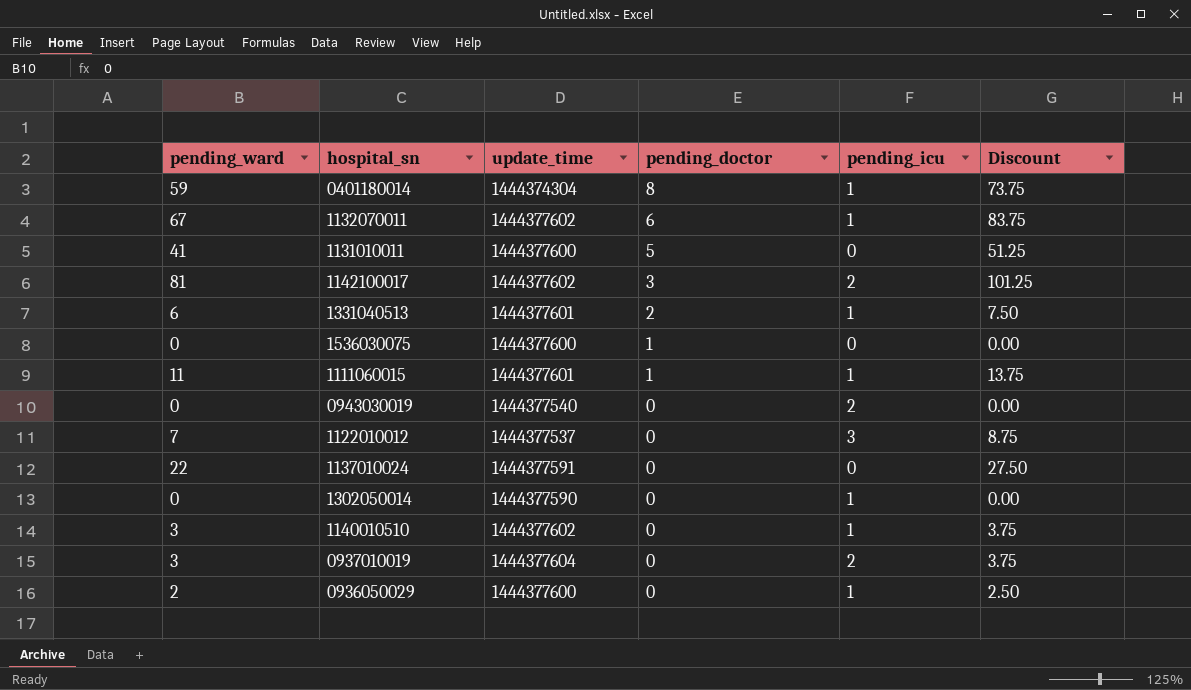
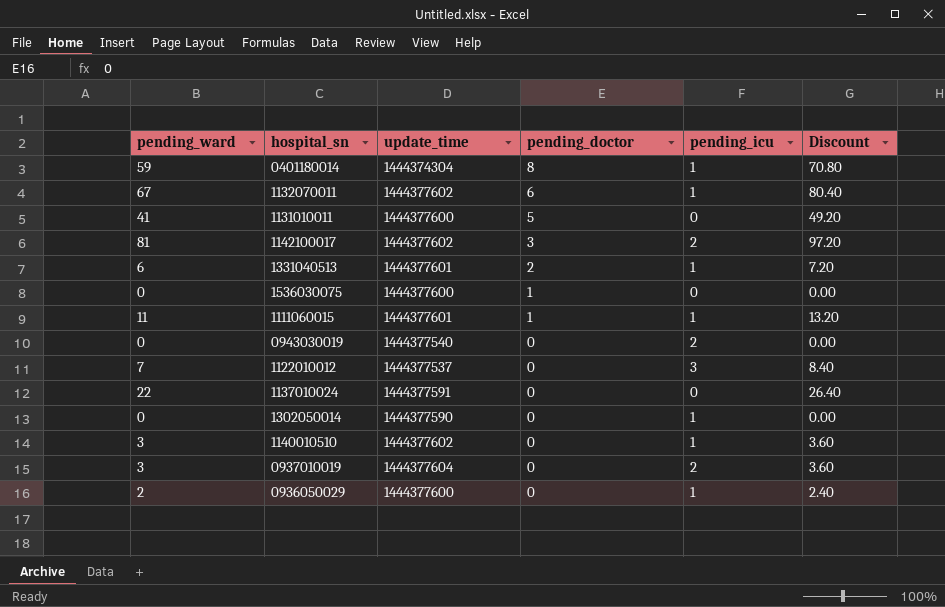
column Discount | formula: [pending_ward] * 1.25 -> [pending_ward] * 1.2

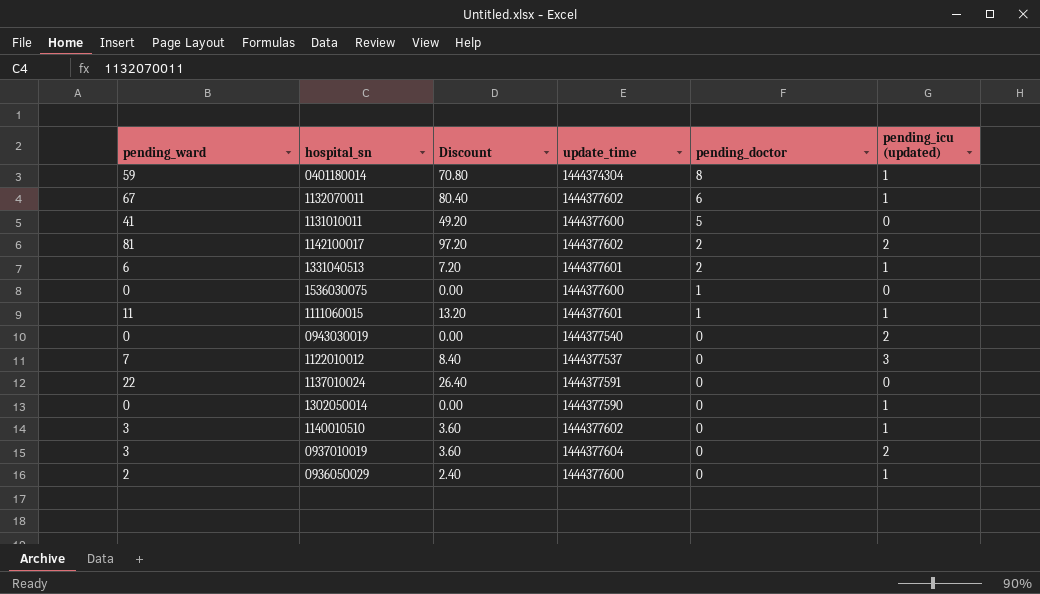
column Discount | position: 6 -> 3
column name: pending_icu -> pending_icu (updated)
1142100017 | pending_doctor: 3 -> 2

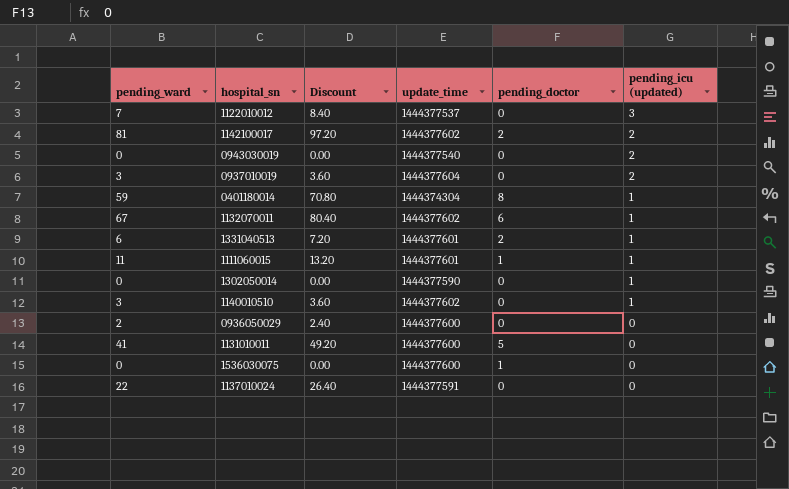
row order: pending_doctor descending -> pending_icu (updated) descending
0936050029 | pending_icu (updated): 1 -> 0

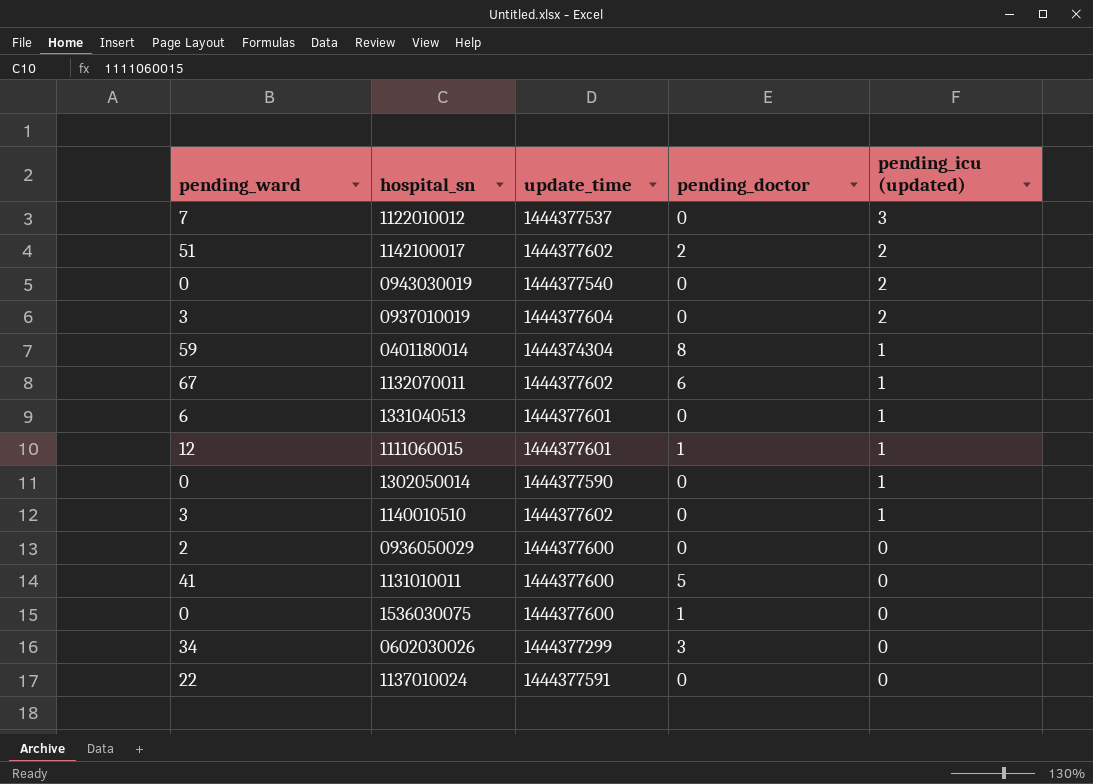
column Discount | formula: [pending_ward] * 1.2 -> none
1142100017 | pending_ward: 81 -> 51
1331040513 | pending_doctor: 2 -> 0
1111060015 | pending_ward: 11 -> 12
row 0602030026: none -> 34 | 1444377299 | 3 | 0

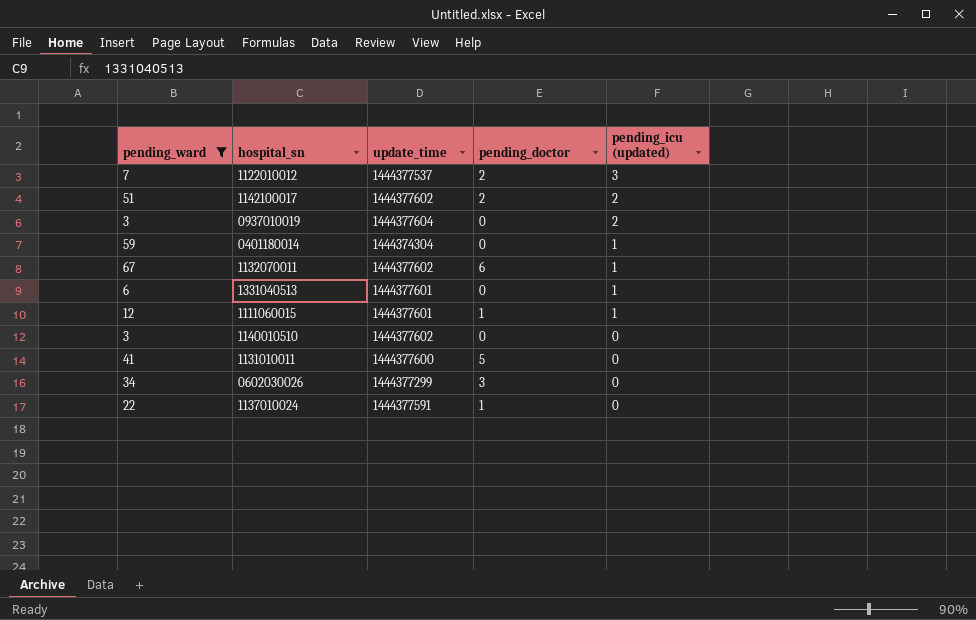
filter: none -> pending_ward >= 3
1122010012 | pending_doctor: 0 -> 2
0401180014 | pending_doctor: 8 -> 0
1140010510 | pending_icu (updated): 1 -> 0
1137010024 | pending_doctor: 0 -> 1

